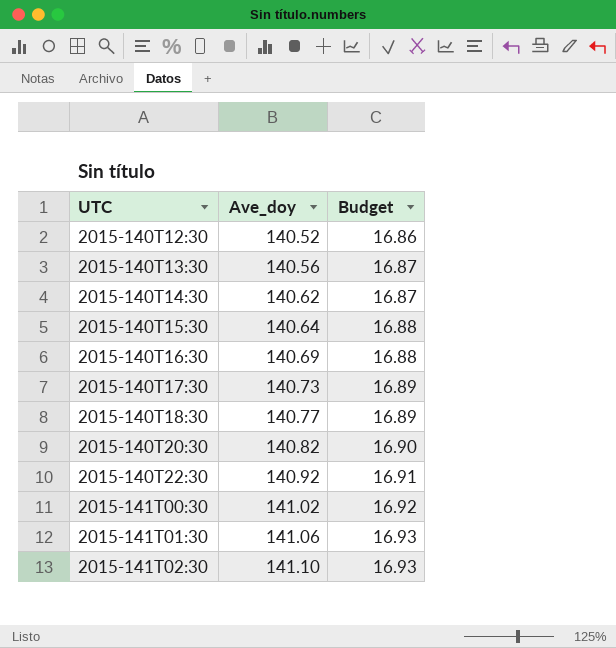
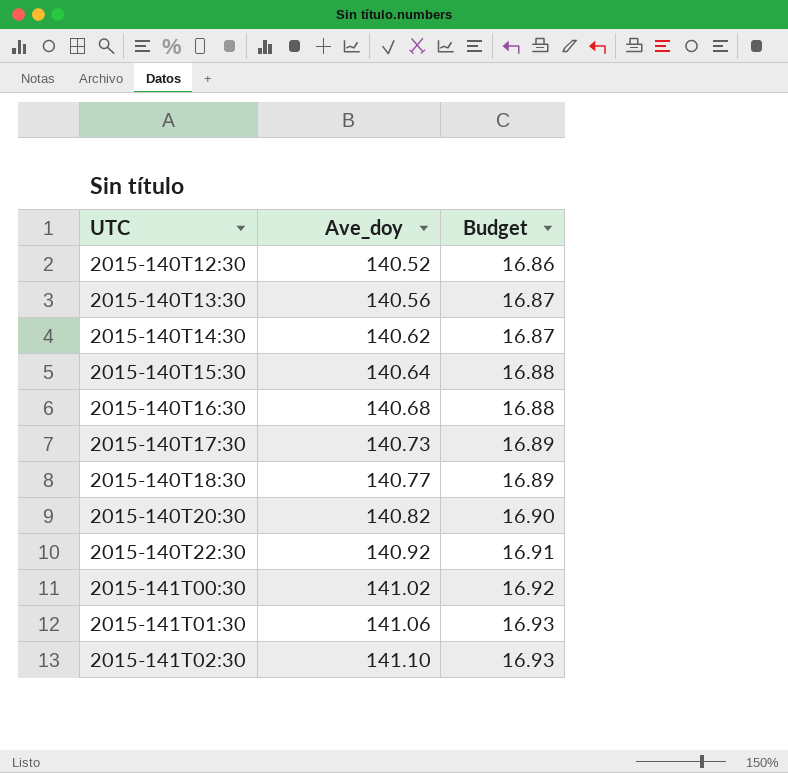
2015-140T16:30 | Ave_doy: 140.69 -> 140.68

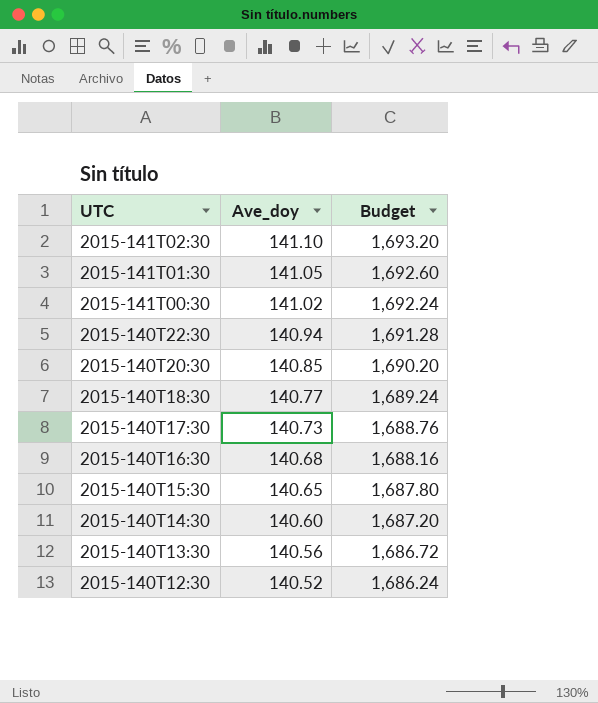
row order: UTC ascending -> UTC descending
column Budget | formula: [Ave_doy] * 0.12 -> [Ave_doy] * 12
2015-141T01:30 | Ave_doy: 141.06 -> 141.05
2015-140T22:30 | Ave_doy: 140.92 -> 140.94
2015-140T20:30 | Ave_doy: 140.82 -> 140.85
2015-140T15:30 | Ave_doy: 140.64 -> 140.65
2015-140T14:30 | Ave_doy: 140.62 -> 140.60

